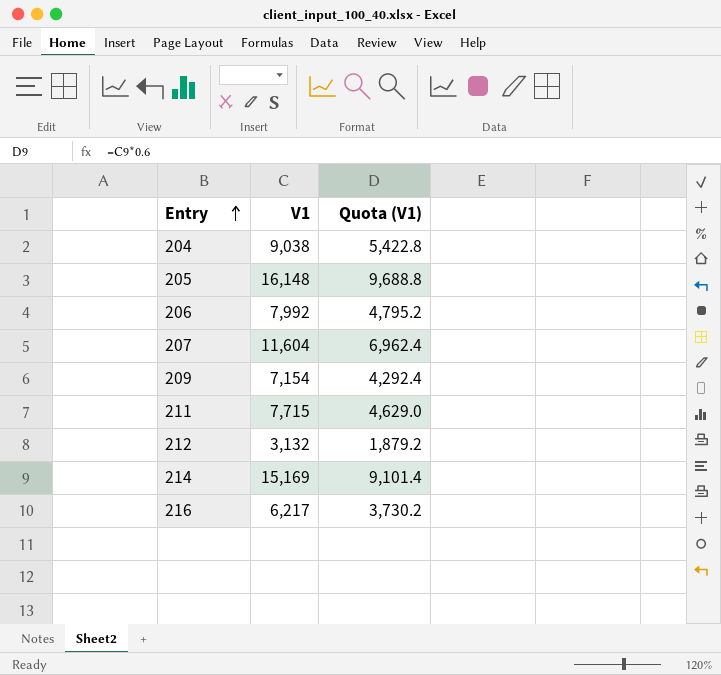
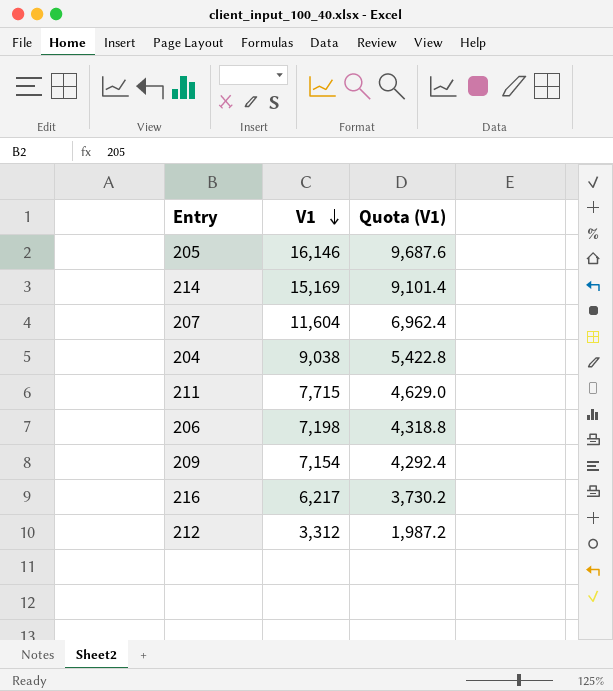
row order: Entry ascending -> V1 descending
205 | V1: 16,148 -> 16,146
205 | Quota (V1): 9,688.8 -> 9,687.6
206 | V1: 7,992 -> 7,198
206 | Quota (V1): 4,795.2 -> 4,318.8
212 | V1: 3,132 -> 3,312
212 | Quota (V1): 1,879.2 -> 1,987.2

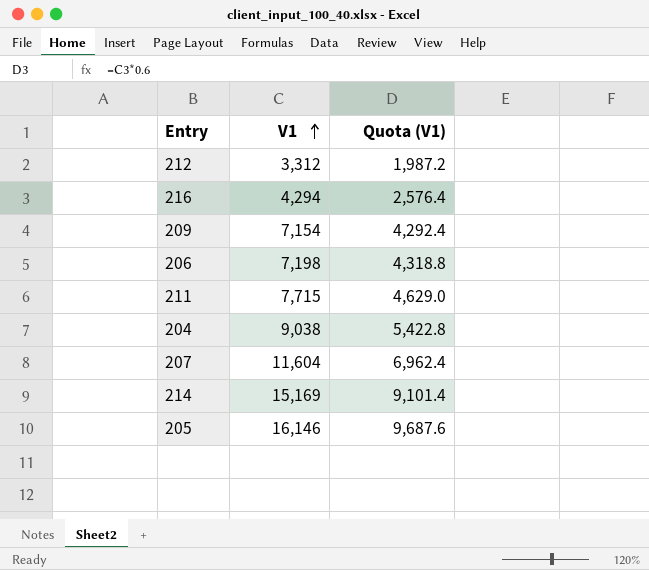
row order: V1 descending -> V1 ascending
216 | V1: 6,217 -> 4,294
216 | Quota (V1): 3,730.2 -> 2,576.4

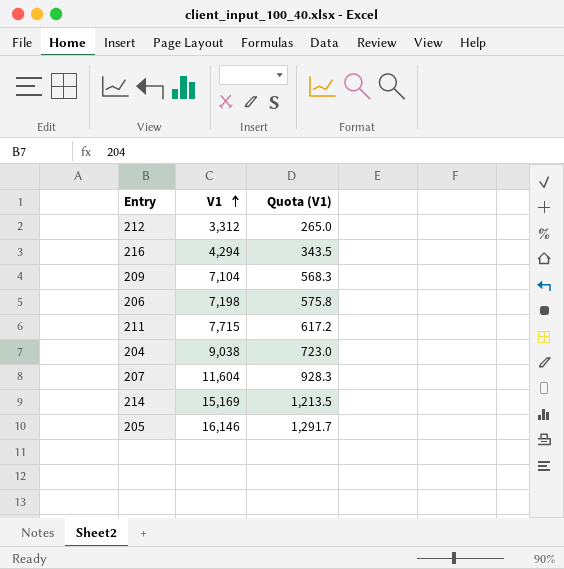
column Quota (V1) | formula: [V1] * 0.6 -> [V1] * 0.08
209 | V1: 7,154 -> 7,104

